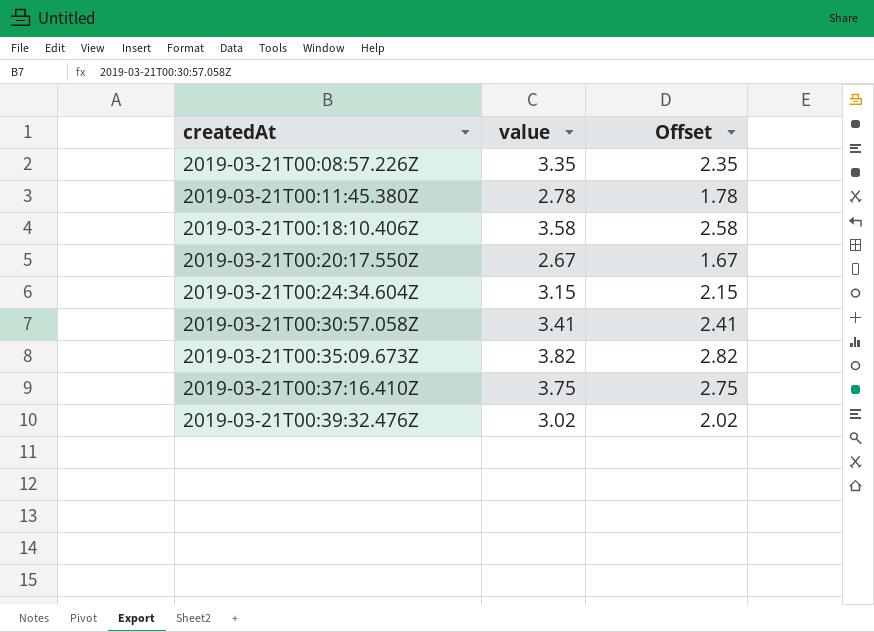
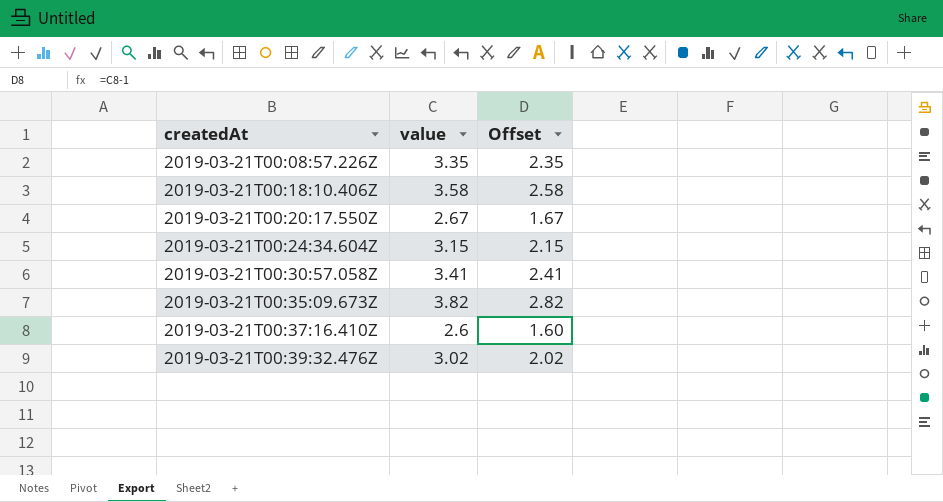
row 2019-03-21T00:11:45.380Z: 2.78 | 1.78 -> none
2019-03-21T00:37:16.410Z | value: 3.75 -> 2.6
2019-03-21T00:37:16.410Z | Offset: 2.75 -> 1.60

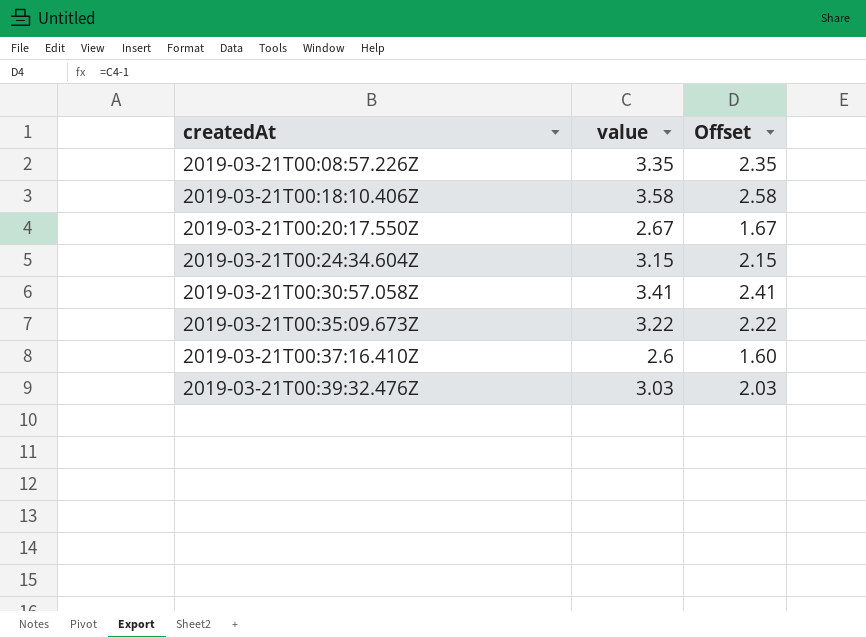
2019-03-21T00:35:09.673Z | value: 3.82 -> 3.22
2019-03-21T00:35:09.673Z | Offset: 2.82 -> 2.22
2019-03-21T00:39:32.476Z | value: 3.02 -> 3.03
2019-03-21T00:39:32.476Z | Offset: 2.02 -> 2.03

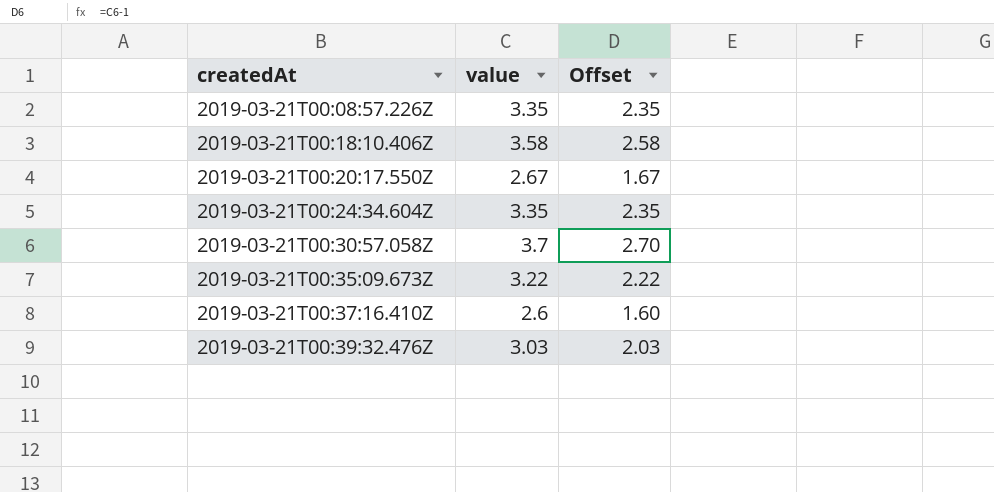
2019-03-21T00:24:34.604Z | value: 3.15 -> 3.35
2019-03-21T00:24:34.604Z | Offset: 2.15 -> 2.35
2019-03-21T00:30:57.058Z | value: 3.41 -> 3.7
2019-03-21T00:30:57.058Z | Offset: 2.41 -> 2.70

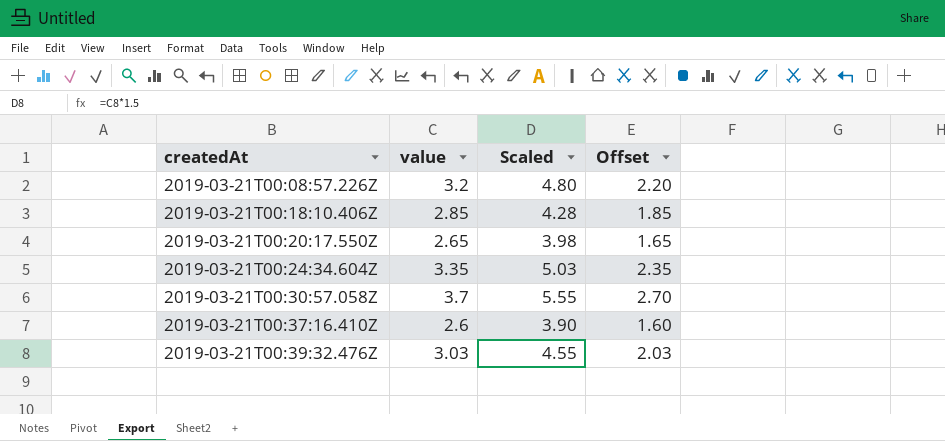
column Scaled | formula: none -> [value] * 1.5
row 2019-03-21T00:35:09.673Z: 3.22 | 2.22 -> none
2019-03-21T00:08:57.226Z | value: 3.35 -> 3.2
2019-03-21T00:08:57.226Z | Offset: 2.35 -> 2.20
2019-03-21T00:18:10.406Z | value: 3.58 -> 2.85
2019-03-21T00:18:10.406Z | Offset: 2.58 -> 1.85
2019-03-21T00:20:17.550Z | value: 2.67 -> 2.65
2019-03-21T00:20:17.550Z | Offset: 1.67 -> 1.65

